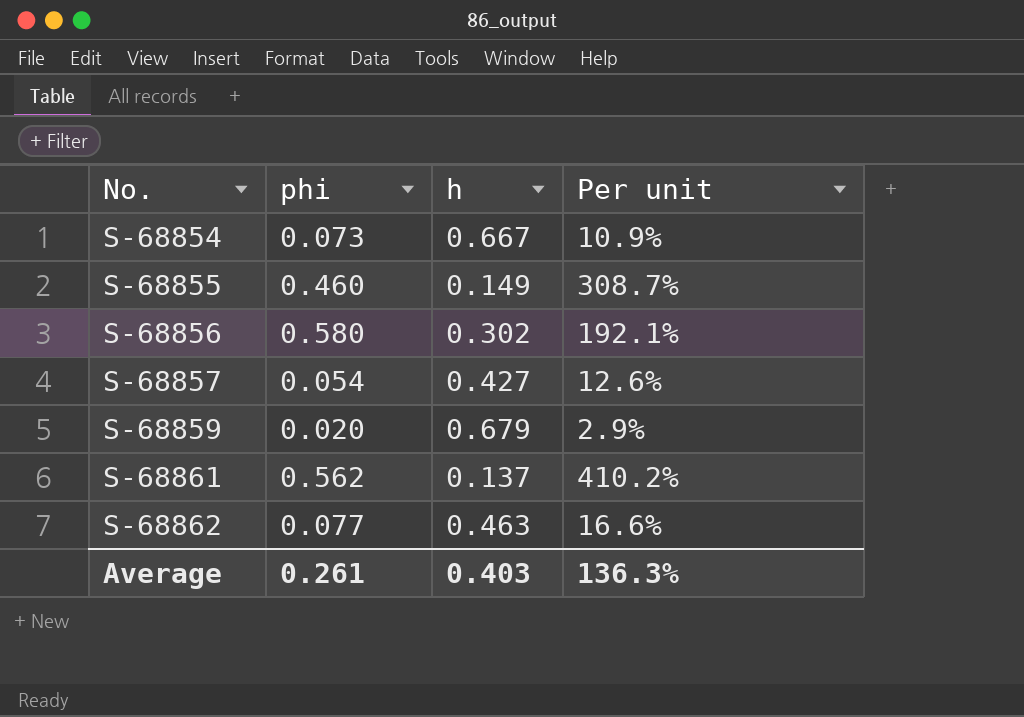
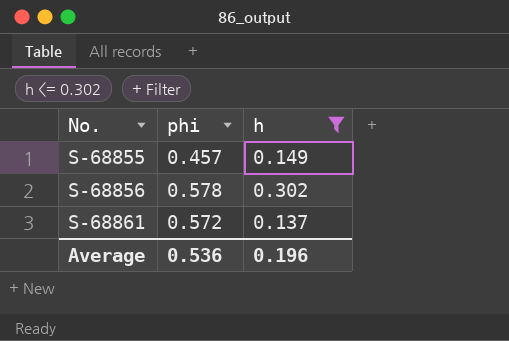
filter: none -> h <= 0.302
column Per unit | formula: [phi] / [h] -> none
S-68855 | phi: 0.460 -> 0.457
S-68856 | phi: 0.580 -> 0.578
S-68861 | phi: 0.562 -> 0.572
Average | phi: 0.261 -> 0.536
Average | h: 0.403 -> 0.196

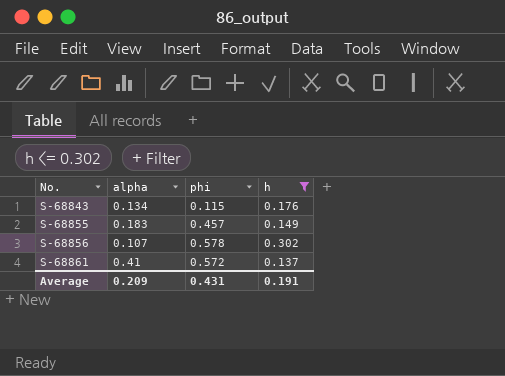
column alpha | position: none -> 2
row S-68843: none -> 0.134 | 0.115 | 0.176
Average | phi: 0.536 -> 0.431
Average | h: 0.196 -> 0.191

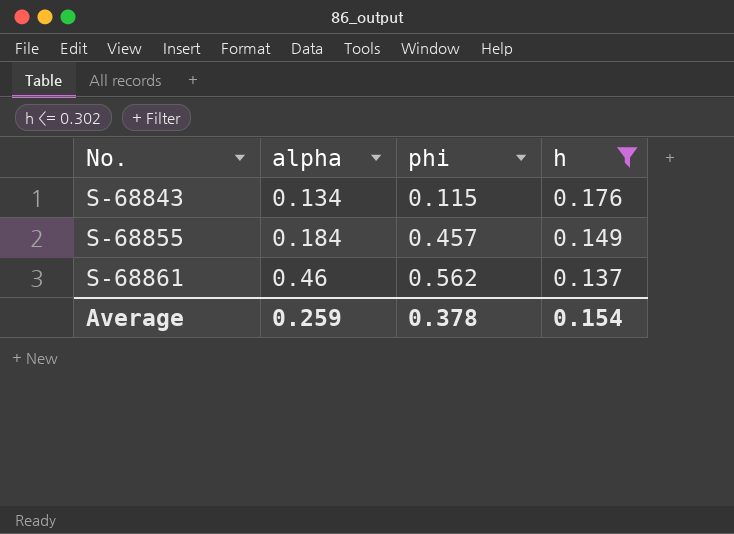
row S-68856: 0.107 | 0.578 | 0.302 -> none
S-68855 | alpha: 0.183 -> 0.184
S-68861 | alpha: 0.41 -> 0.46
S-68861 | phi: 0.572 -> 0.562
Average | alpha: 0.209 -> 0.259
Average | phi: 0.431 -> 0.378
Average | h: 0.191 -> 0.154

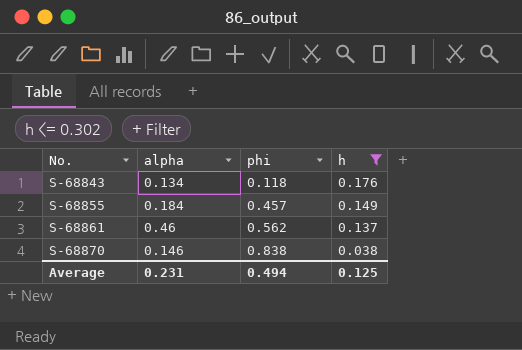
S-68843 | phi: 0.115 -> 0.118
row S-68870: none -> 0.146 | 0.838 | 0.038
Average | alpha: 0.259 -> 0.231
Average | phi: 0.378 -> 0.494
Average | h: 0.154 -> 0.125

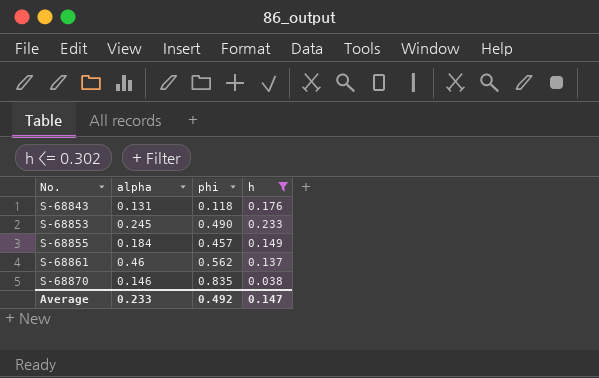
S-68843 | alpha: 0.134 -> 0.131
row S-68853: none -> 0.245 | 0.490 | 0.233
S-68870 | phi: 0.838 -> 0.835
Average | alpha: 0.231 -> 0.233
Average | phi: 0.494 -> 0.492
Average | h: 0.125 -> 0.147

